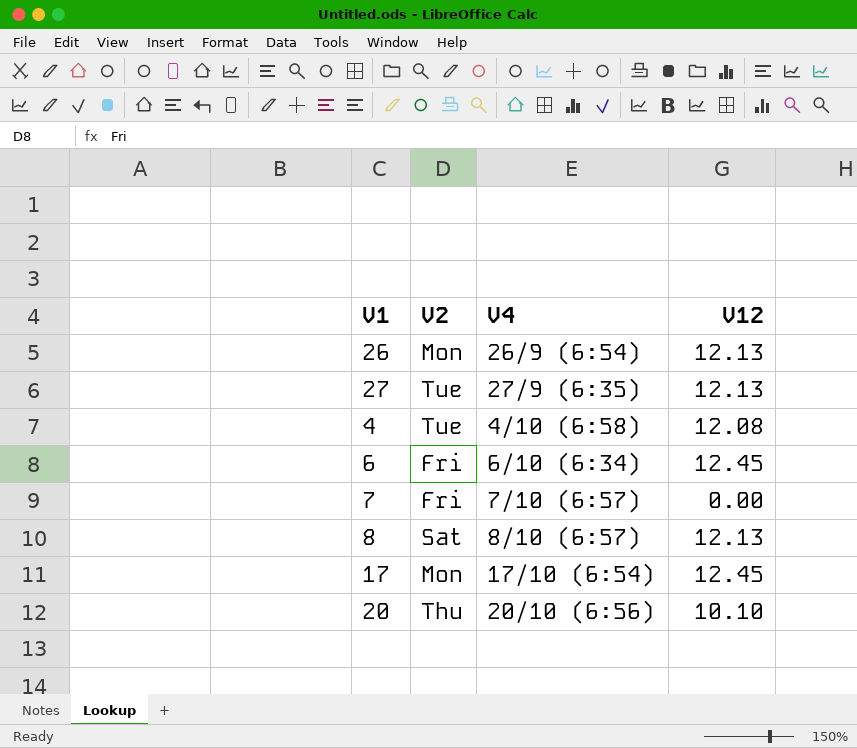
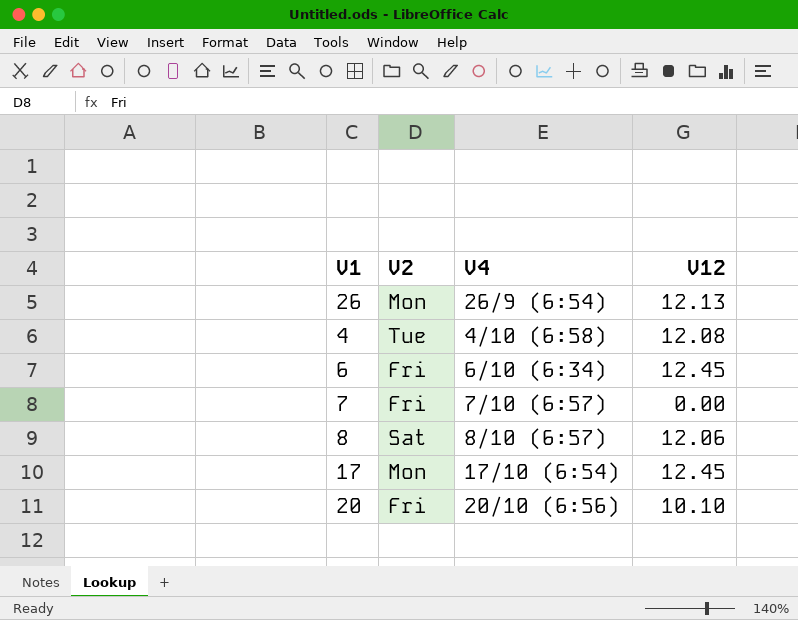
row 27: Tue | 27/9 (6:35) | 12.13 -> none
8 | V12: 12.13 -> 12.06
20 | V2: Thu -> Fri

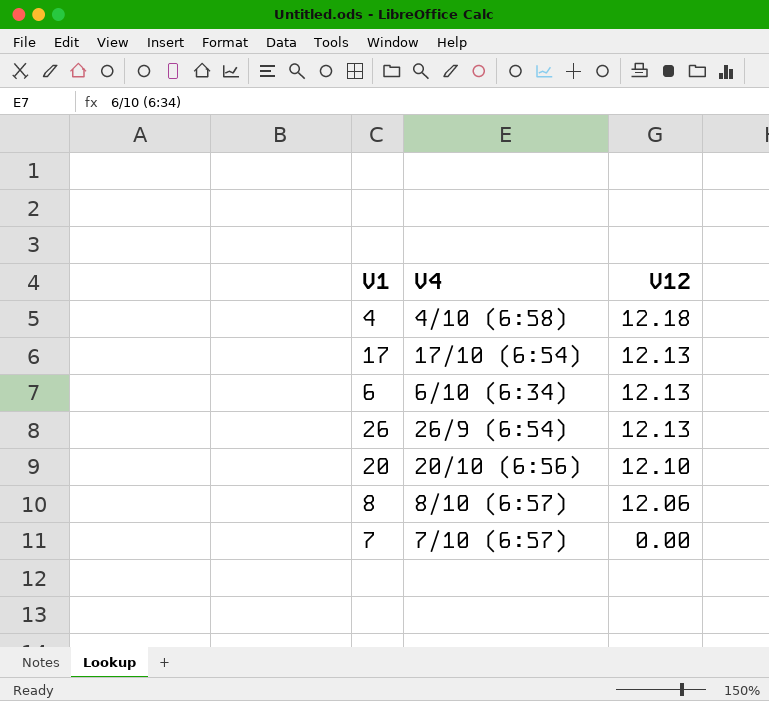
row order: none -> V12 descending
column V2 | position: 2 -> none
4 | V12: 12.08 -> 12.18
17 | V12: 12.45 -> 12.13
6 | V12: 12.45 -> 12.13
20 | V12: 10.10 -> 12.10

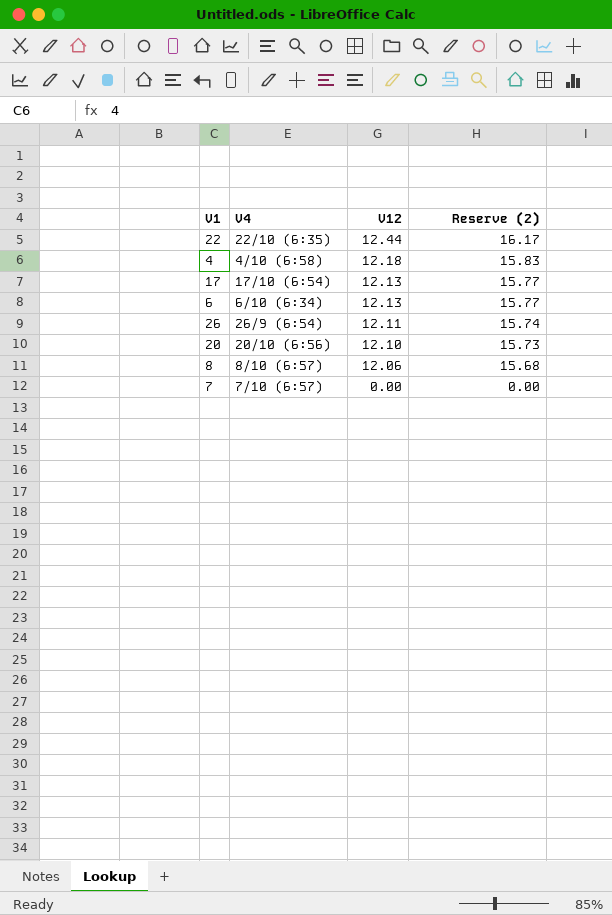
column Reserve (2) | formula: none -> [V12] * 1.3
row 22: none -> 22/10 (6:35) | 12.44 | 16.17
26 | V12: 12.13 -> 12.11

